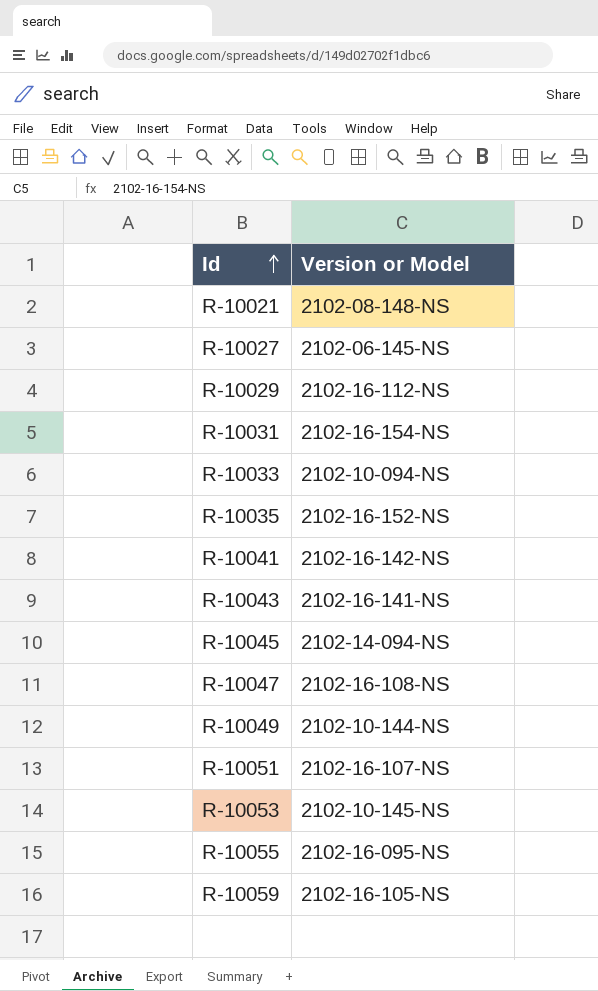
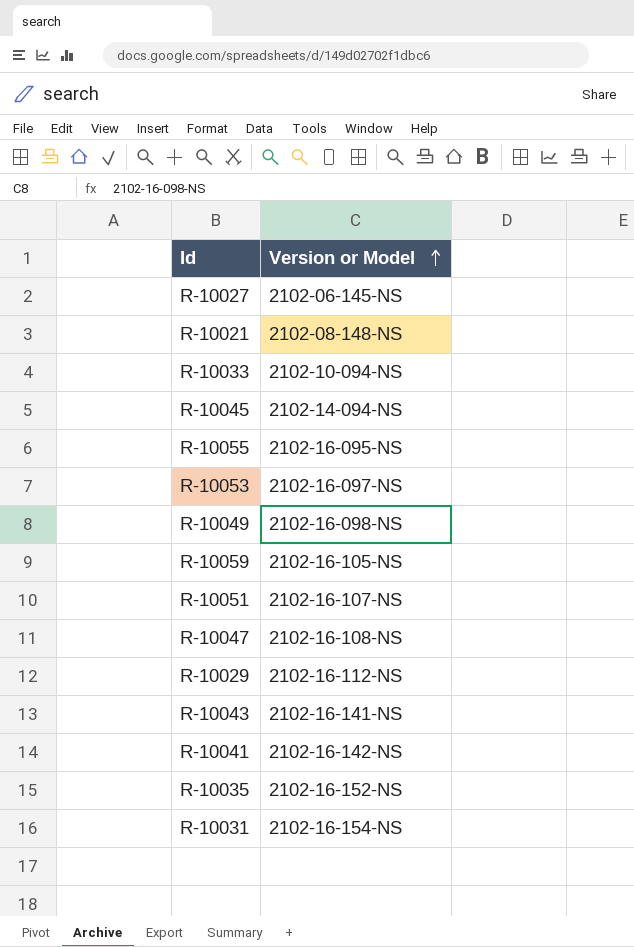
row order: Id ascending -> Version or Model ascending
R-10053 | Version or Model: 2102-10-145-NS -> 2102-16-097-NS
R-10049 | Version or Model: 2102-10-144-NS -> 2102-16-098-NS

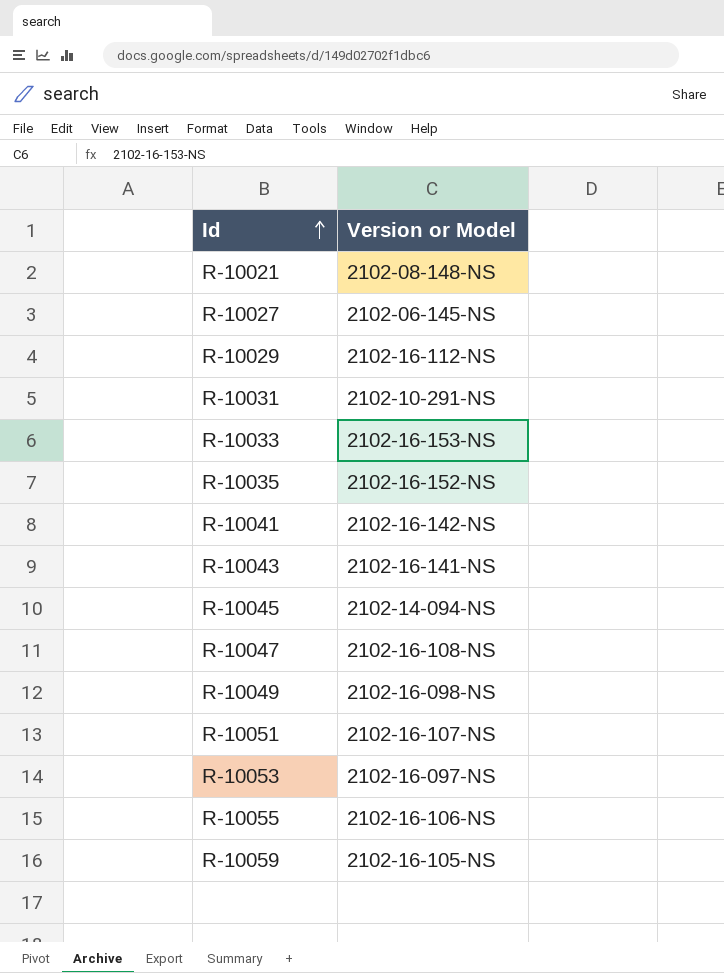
row order: Version or Model ascending -> Id ascending
R-10031 | Version or Model: 2102-16-154-NS -> 2102-10-291-NS
R-10033 | Version or Model: 2102-10-094-NS -> 2102-16-153-NS
R-10055 | Version or Model: 2102-16-095-NS -> 2102-16-106-NS

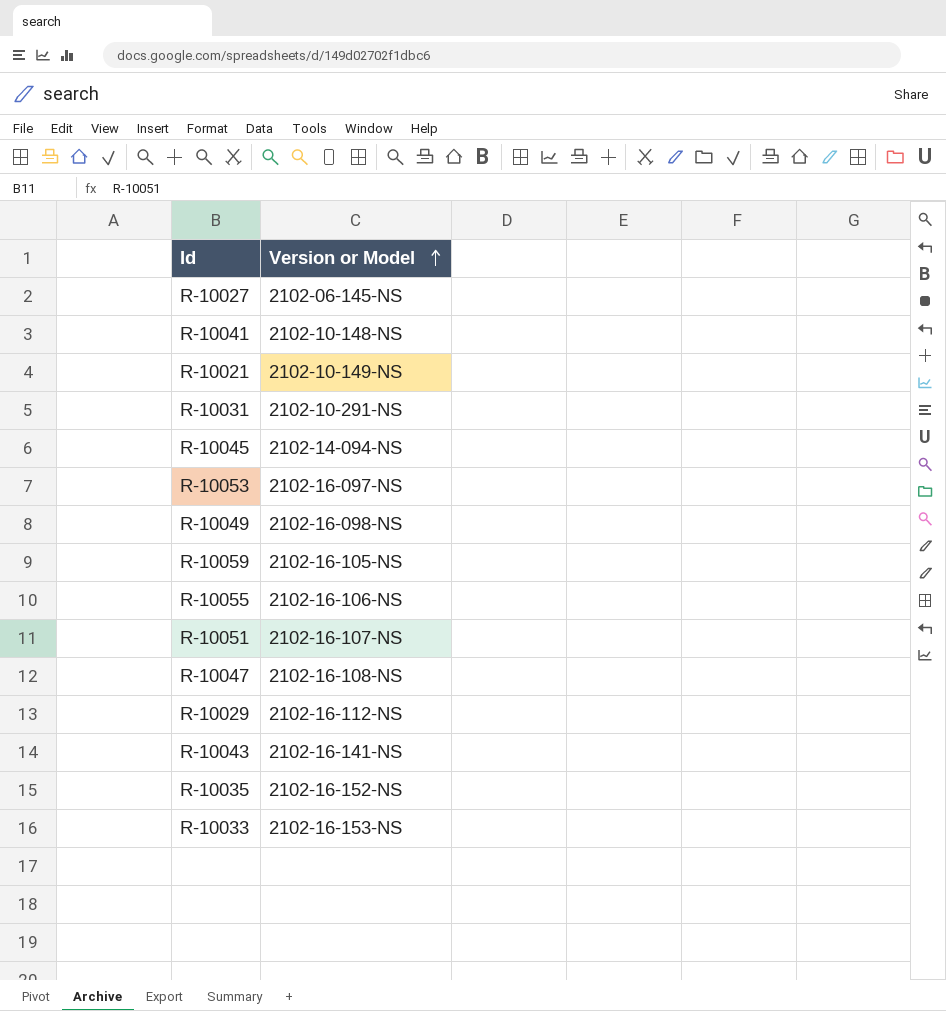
row order: Id ascending -> Version or Model ascending
R-10041 | Version or Model: 2102-16-142-NS -> 2102-10-148-NS
R-10021 | Version or Model: 2102-08-148-NS -> 2102-10-149-NS

